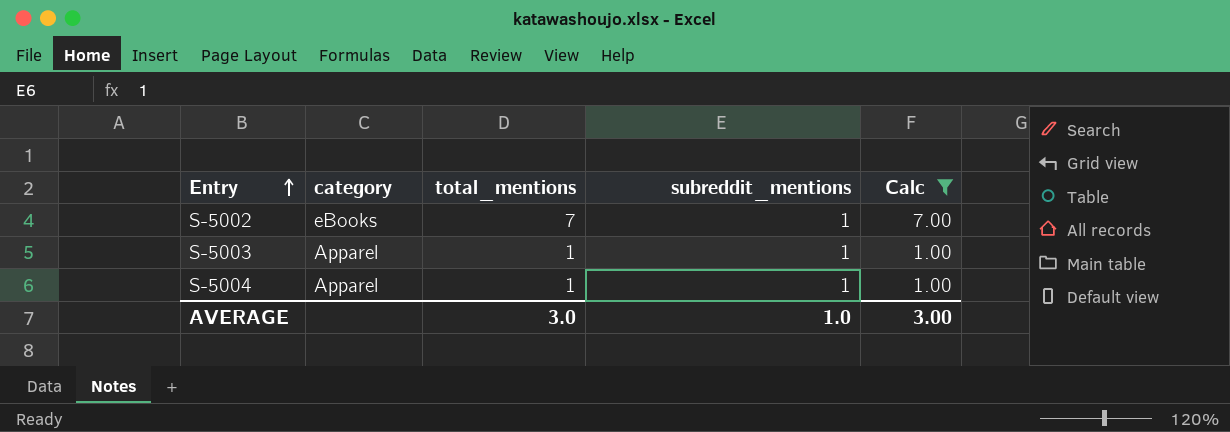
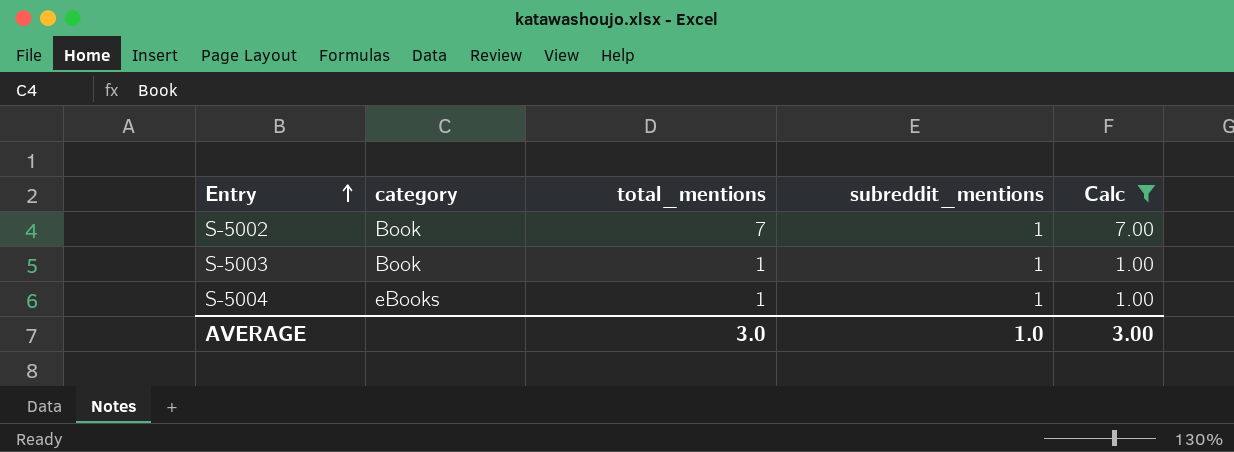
S-5002 | category: eBooks -> Book
S-5003 | category: Apparel -> Book
S-5004 | category: Apparel -> eBooks

